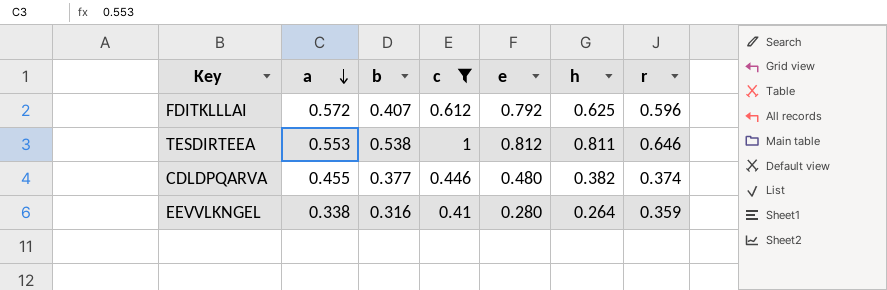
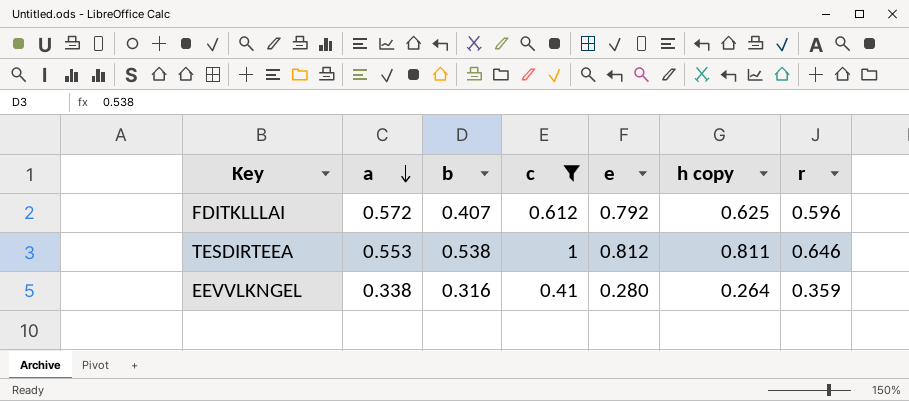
column name: h -> h copy
row CDLDPQARVA: 0.455 | 0.377 | 0.446 | 0.480 | 0.382 | 0.374 -> none

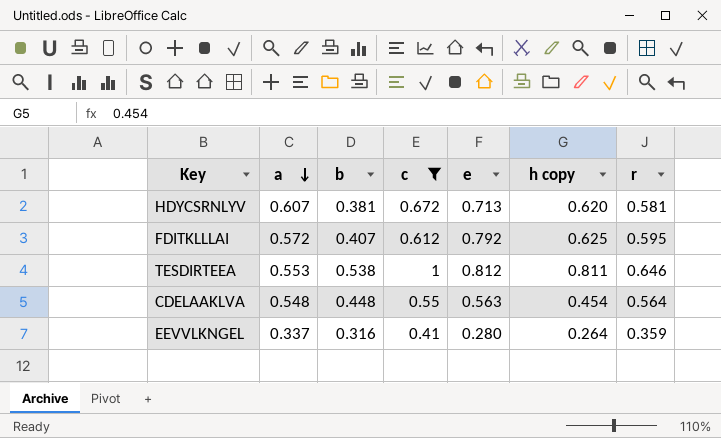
row HDYCSRNLYV: none -> 0.607 | 0.381 | 0.672 | 0.713 | 0.620 | 0.581
FDITKLLLAI | r: 0.596 -> 0.595
row CDELAAKLVA: none -> 0.548 | 0.448 | 0.55 | 0.563 | 0.454 | 0.564
EEVVLKNGEL | a: 0.338 -> 0.337

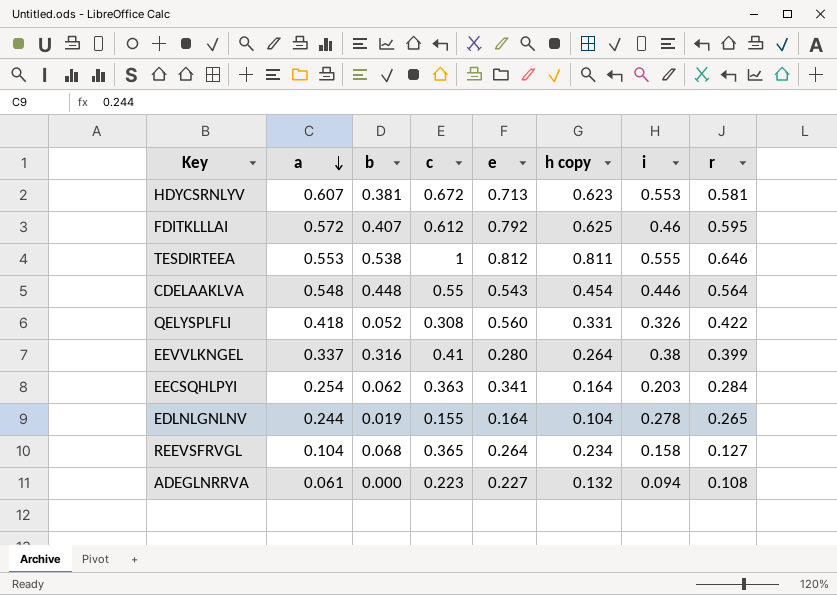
filter: c >= 0.41 -> none
column i | position: none -> 7
HDYCSRNLYV | h copy: 0.620 -> 0.623
CDELAAKLVA | e: 0.563 -> 0.543
EEVVLKNGEL | r: 0.359 -> 0.399

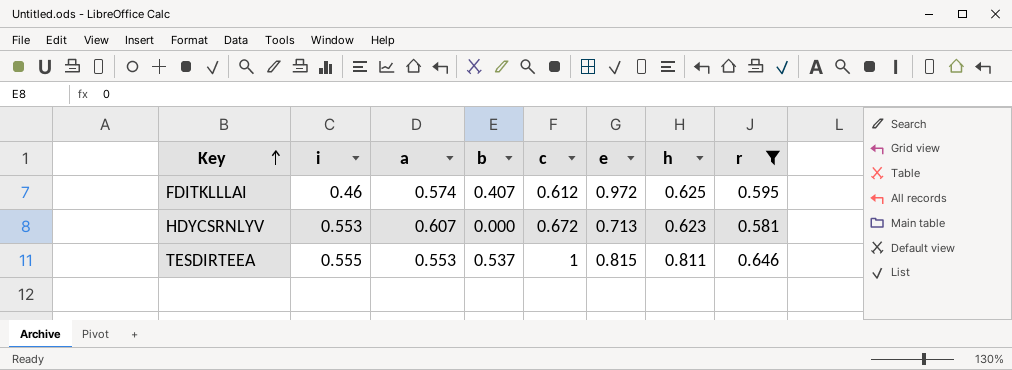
filter: none -> r >= 0.581
row order: a descending -> Key ascending
column i | position: 7 -> 2
column name: h copy -> h
FDITKLLLAI | a: 0.572 -> 0.574
FDITKLLLAI | e: 0.792 -> 0.972
HDYCSRNLYV | b: 0.381 -> 0.000
TESDIRTEEA | b: 0.538 -> 0.537
TESDIRTEEA | e: 0.812 -> 0.815

